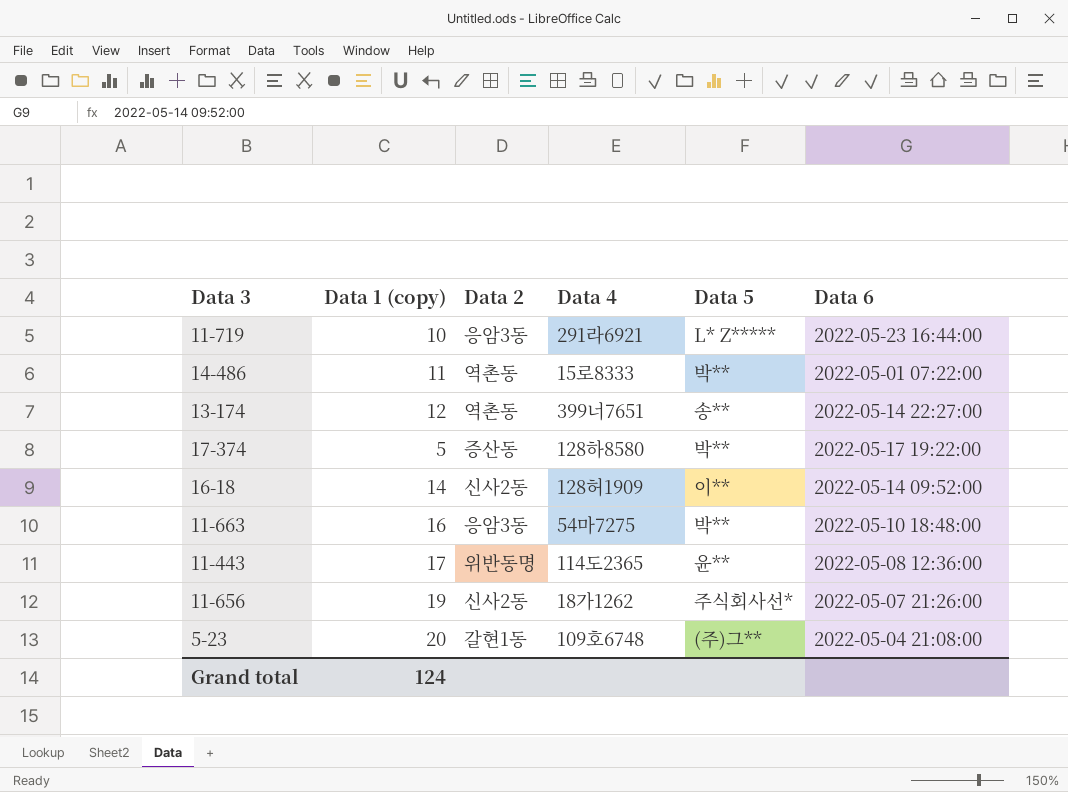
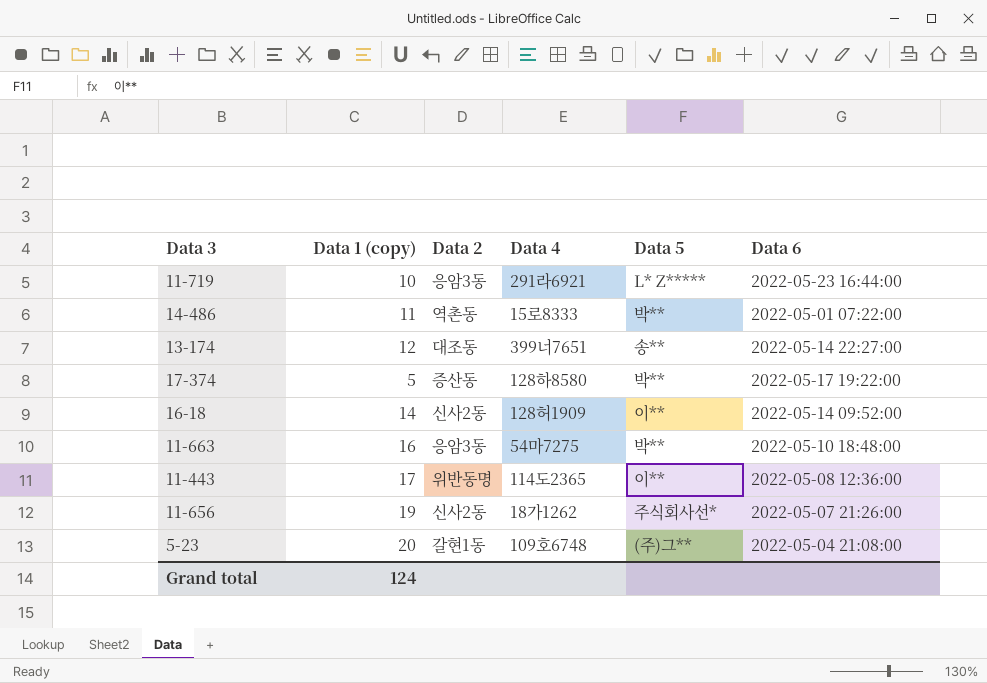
13-174 | Data 2: 역촌동 -> 대조동
11-443 | Data 5: 윤** -> 이**

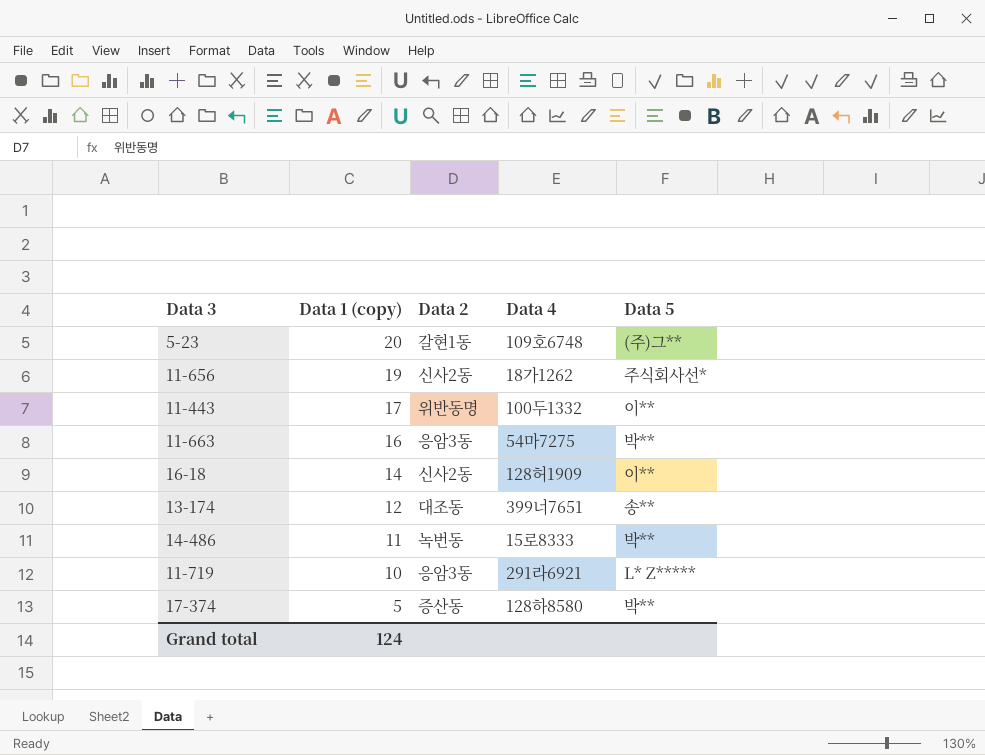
row order: none -> Data 1 (copy) descending
column Data 6 | position: 6 -> none
11-443 | Data 4: 114도2365 -> 100두1332
14-486 | Data 2: 역촌동 -> 녹번동

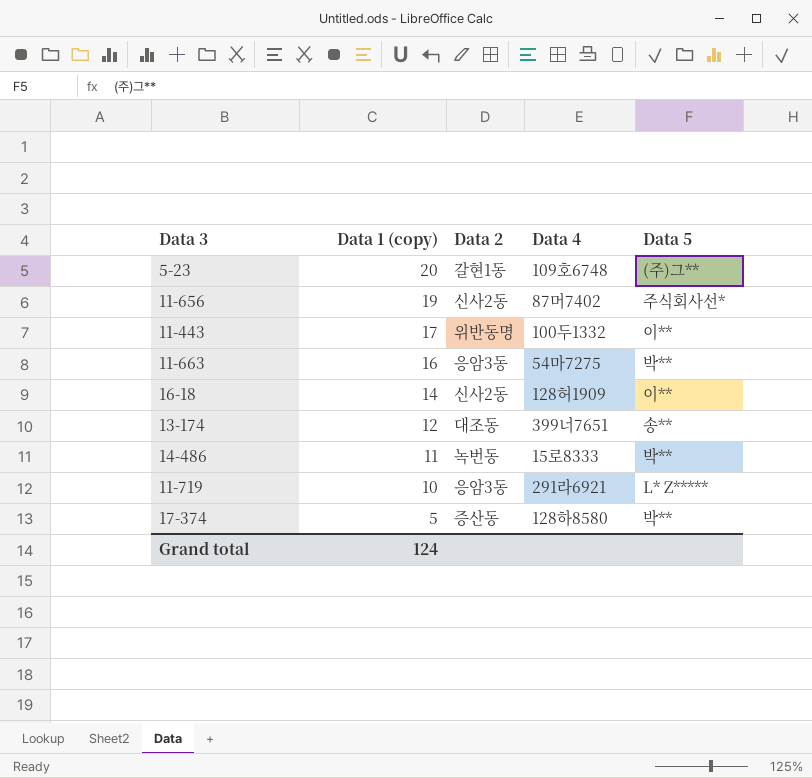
11-656 | Data 4: 18가1262 -> 87머7402

